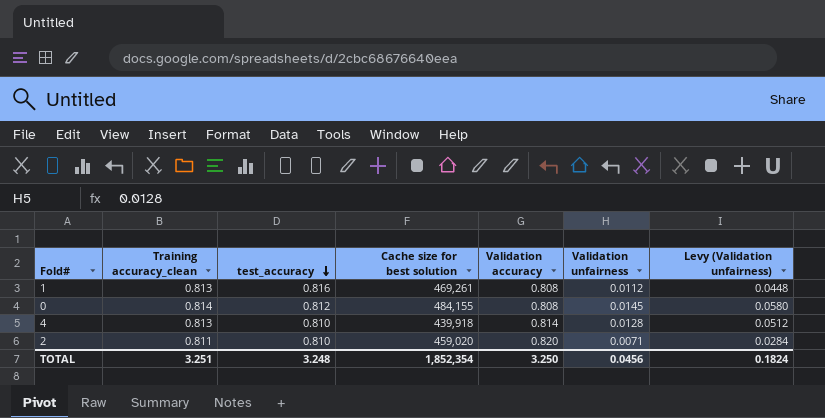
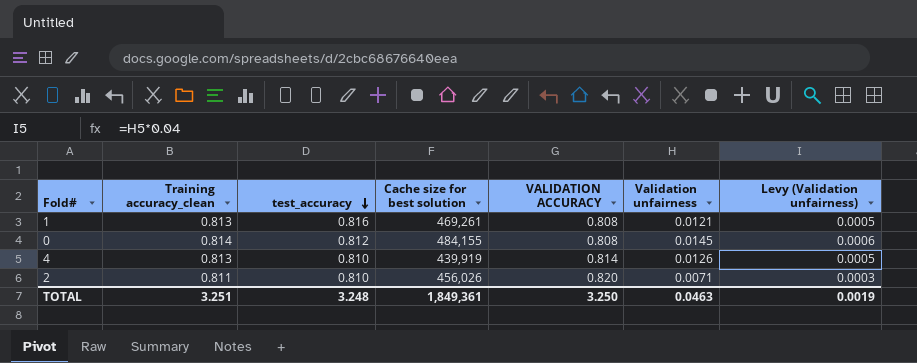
column name: Validation accuracy -> VALIDATION ACCURACY
column Levy (Validation unfairness) | formula: [Validation unfairness] * 4 -> [Validation unfairness] * 0.04
1 | Validation unfairness: 0.0112 -> 0.0121
4 | Cache size for best solution: 439,918 -> 439,919
4 | Validation unfairness: 0.0128 -> 0.0126
2 | Cache size for best solution: 459,020 -> 456,026
TOTAL | Cache size for best solution: 1,852,354 -> 1,849,361
TOTAL | Validation unfairness: 0.0456 -> 0.0463
TOTAL | Levy (Validation unfairness): 0.1824 -> 0.0019

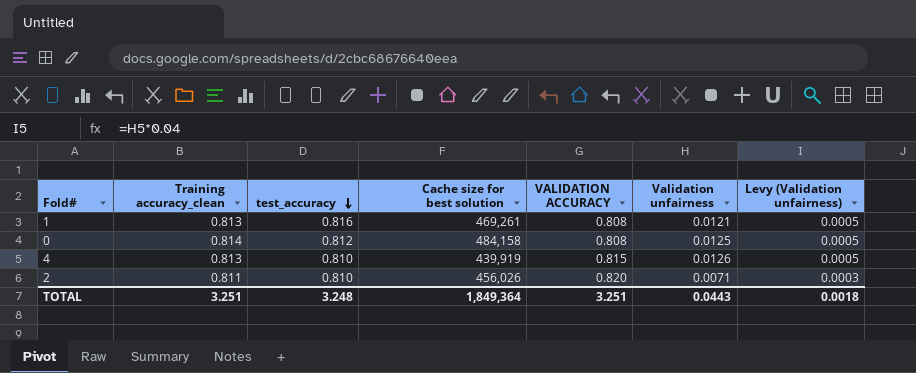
0 | Cache size for best solution: 484,155 -> 484,158
0 | Validation unfairness: 0.0145 -> 0.0125
0 | Levy (Validation unfairness): 0.0006 -> 0.0005
4 | VALIDATION ACCURACY: 0.814 -> 0.815
TOTAL | Cache size for best solution: 1,849,361 -> 1,849,364
TOTAL | VALIDATION ACCURACY: 3.250 -> 3.251
TOTAL | Validation unfairness: 0.0463 -> 0.0443
TOTAL | Levy (Validation unfairness): 0.0019 -> 0.0018

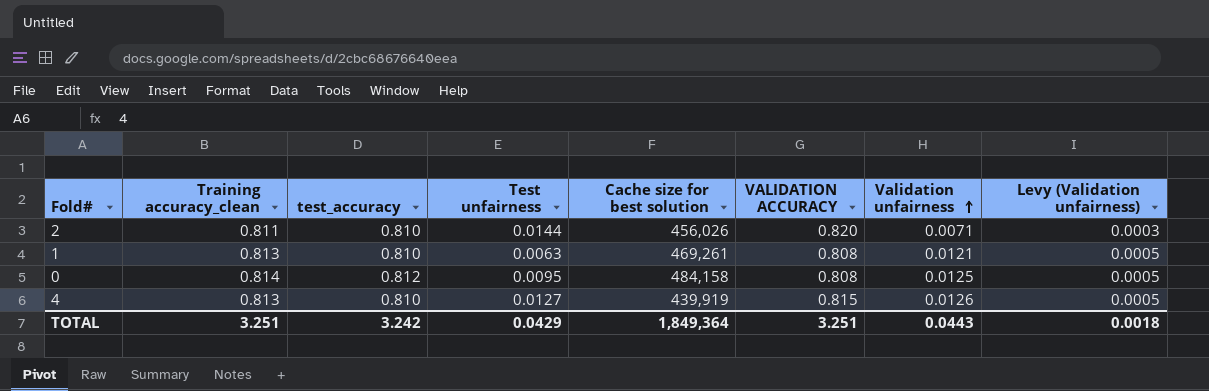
row order: test_accuracy descending -> Validation unfairness ascending
column Test unfairness | position: none -> 4
1 | test_accuracy: 0.816 -> 0.810
TOTAL | test_accuracy: 3.248 -> 3.242

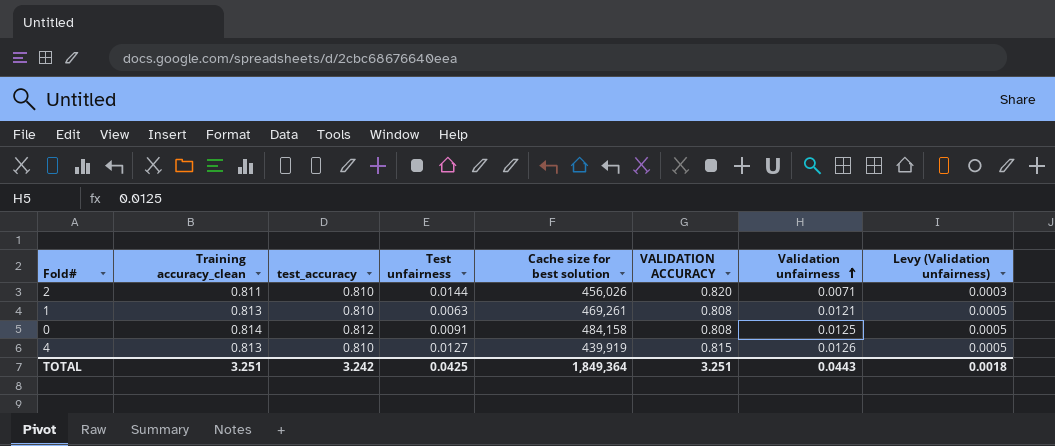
0 | Test unfairness: 0.0095 -> 0.0091
TOTAL | Test unfairness: 0.0429 -> 0.0425

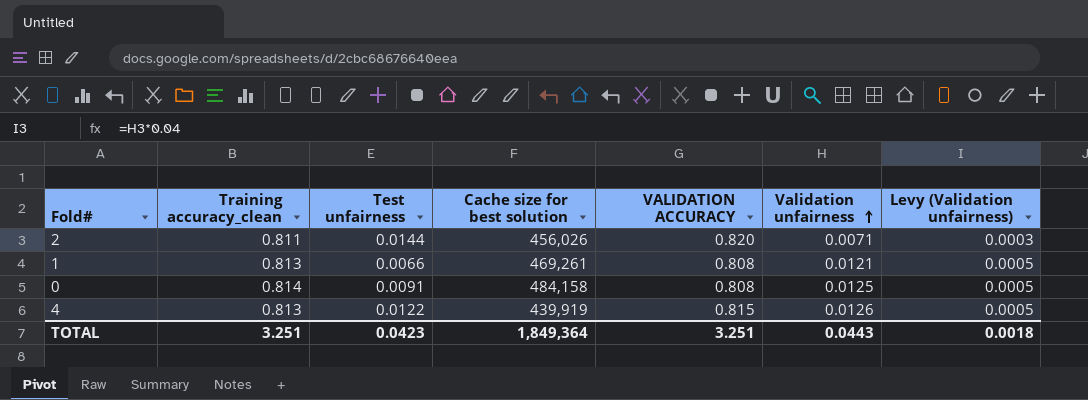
column test_accuracy | position: 3 -> none
1 | Test unfairness: 0.0063 -> 0.0066
4 | Test unfairness: 0.0127 -> 0.0122
TOTAL | Test unfairness: 0.0425 -> 0.0423

